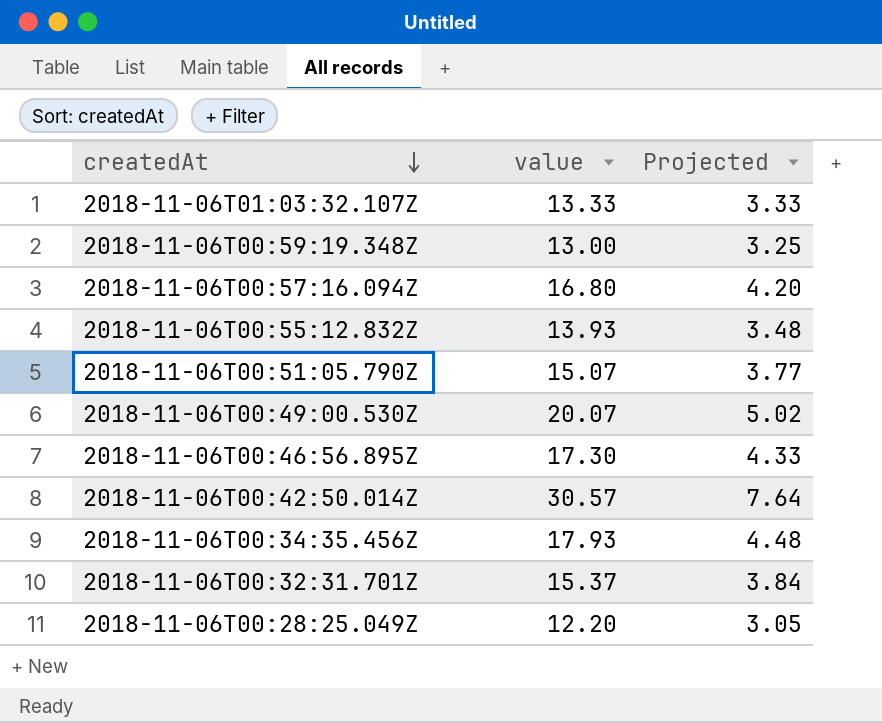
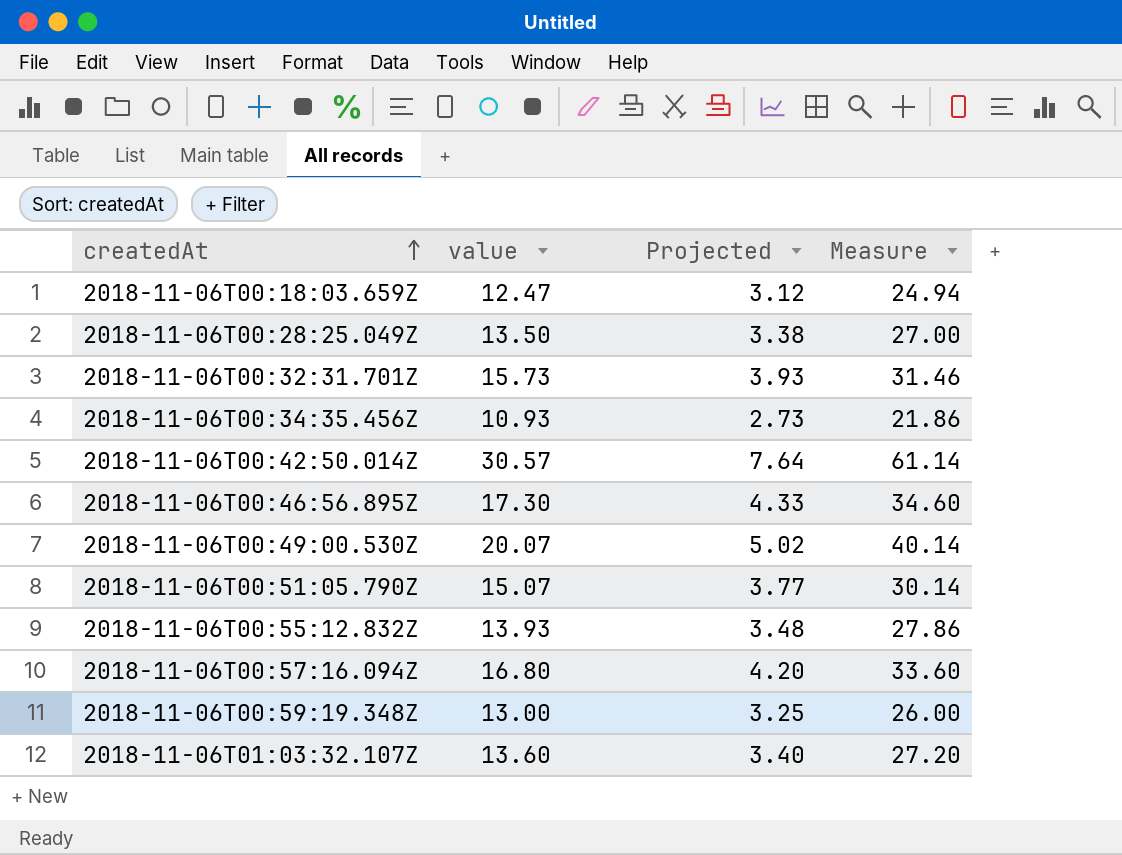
row order: createdAt descending -> createdAt ascending
column Measure | formula: none -> [value] * 2
row 2018-11-06T00:18:03.659Z: none -> 12.47 | 3.12 | 24.94
2018-11-06T00:28:25.049Z | value: 12.20 -> 13.50
2018-11-06T00:28:25.049Z | Projected: 3.05 -> 3.38
2018-11-06T00:32:31.701Z | value: 15.37 -> 15.73
2018-11-06T00:32:31.701Z | Projected: 3.84 -> 3.93
2018-11-06T00:34:35.456Z | value: 17.93 -> 10.93
2018-11-06T00:34:35.456Z | Projected: 4.48 -> 2.73
2018-11-06T01:03:32.107Z | value: 13.33 -> 13.60
2018-11-06T01:03:32.107Z | Projected: 3.33 -> 3.40

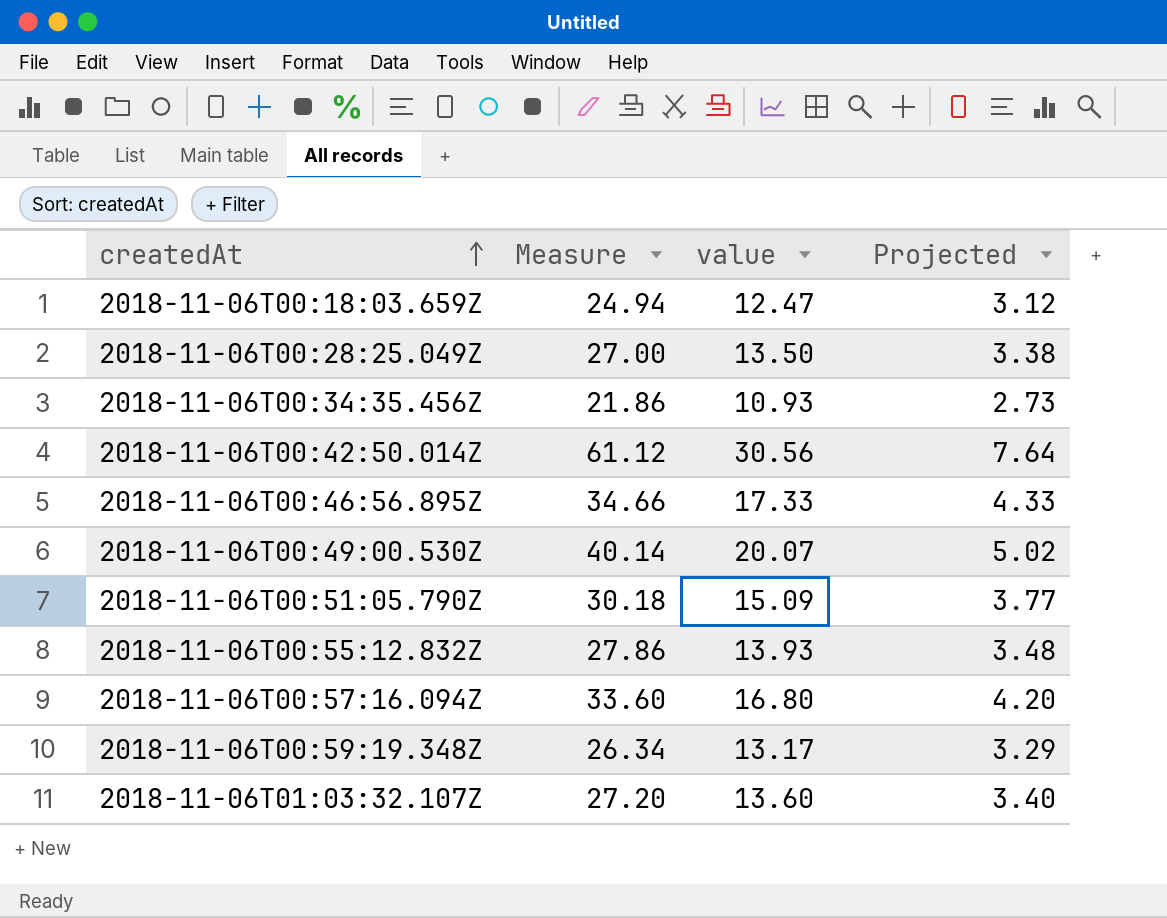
column Measure | position: 4 -> 2
row 2018-11-06T00:32:31.701Z: 15.73 | 3.93 | 31.46 -> none
2018-11-06T00:42:50.014Z | Measure: 61.14 -> 61.12
2018-11-06T00:42:50.014Z | value: 30.57 -> 30.56
2018-11-06T00:46:56.895Z | Measure: 34.60 -> 34.66
2018-11-06T00:46:56.895Z | value: 17.30 -> 17.33
2018-11-06T00:51:05.790Z | Measure: 30.14 -> 30.18
2018-11-06T00:51:05.790Z | value: 15.07 -> 15.09
2018-11-06T00:59:19.348Z | Measure: 26.00 -> 26.34
2018-11-06T00:59:19.348Z | value: 13.00 -> 13.17
2018-11-06T00:59:19.348Z | Projected: 3.25 -> 3.29

